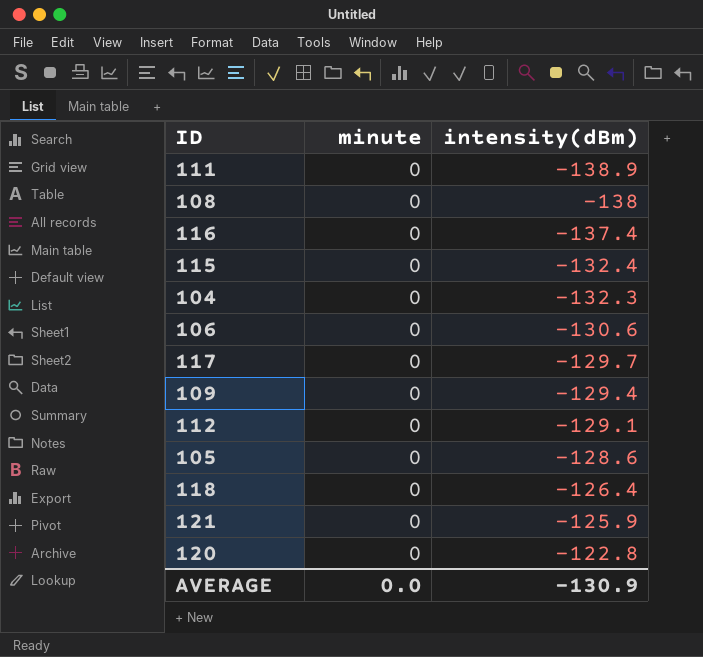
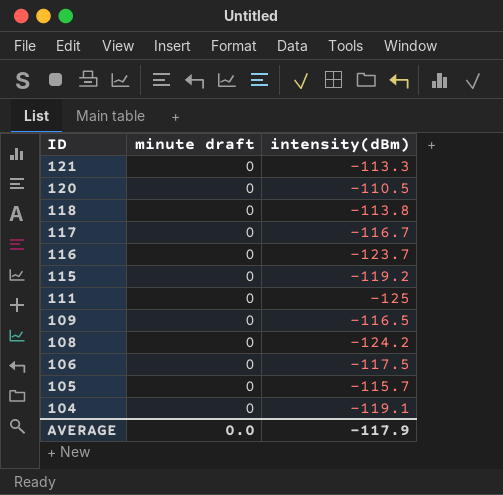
row order: intensity(dBm) ascending -> ID descending
column name: minute -> minute draft
row 112: 0 | -129.1 -> none
121 | intensity(dBm): -125.9 -> -113.3
120 | intensity(dBm): -122.8 -> -110.5
118 | intensity(dBm): -126.4 -> -113.8
117 | intensity(dBm): -129.7 -> -116.7
116 | intensity(dBm): -137.4 -> -123.7
115 | intensity(dBm): -132.4 -> -119.2
111 | intensity(dBm): -138.9 -> -125
109 | intensity(dBm): -129.4 -> -116.5
108 | intensity(dBm): -138 -> -124.2
106 | intensity(dBm): -130.6 -> -117.5
105 | intensity(dBm): -128.6 -> -115.7
104 | intensity(dBm): -132.3 -> -119.1
AVERAGE | intensity(dBm): -130.9 -> -117.9

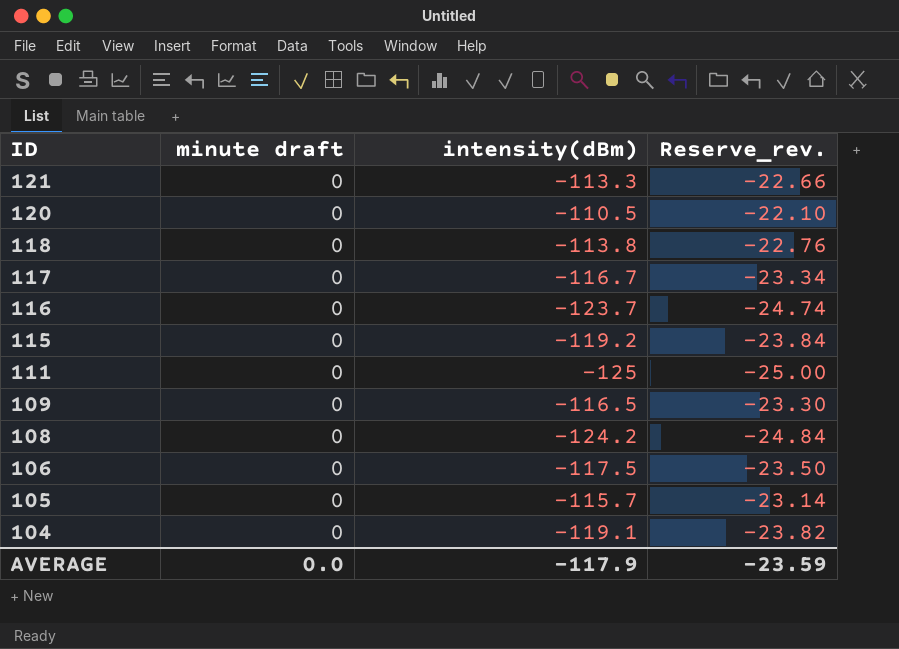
column Reserve_rev. | formula: none -> [intensity(dBm)] * 0.2

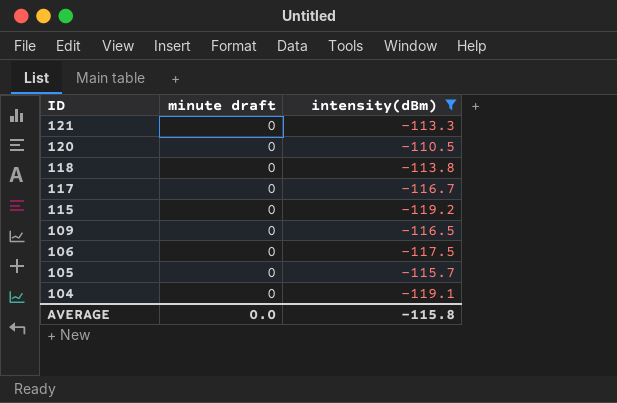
filter: none -> intensity(dBm) >= -119.2
column Reserve_rev. | formula: [intensity(dBm)] * 0.2 -> none
AVERAGE | intensity(dBm): -117.9 -> -115.8

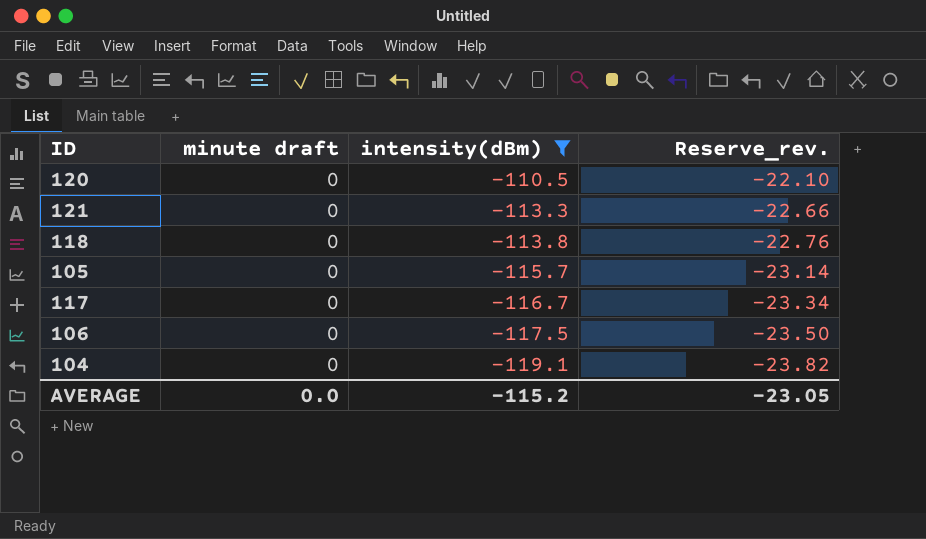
row order: ID descending -> intensity(dBm) descending
column Reserve_rev. | formula: none -> [intensity(dBm)] * 0.2
row 115: 0 | -119.2 -> none
row 109: 0 | -116.5 -> none
AVERAGE | intensity(dBm): -115.8 -> -115.2

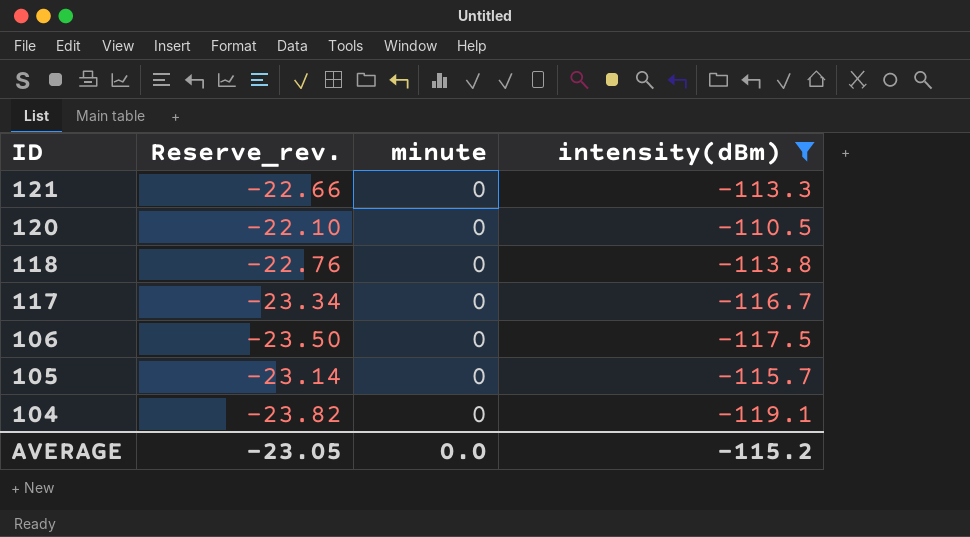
row order: intensity(dBm) descending -> ID descending
column Reserve_rev. | position: 4 -> 2
column name: minute draft -> minute

